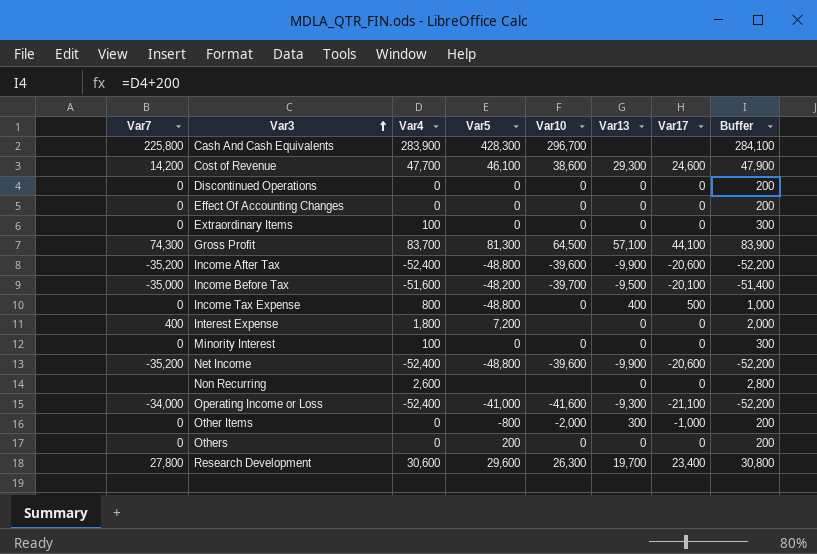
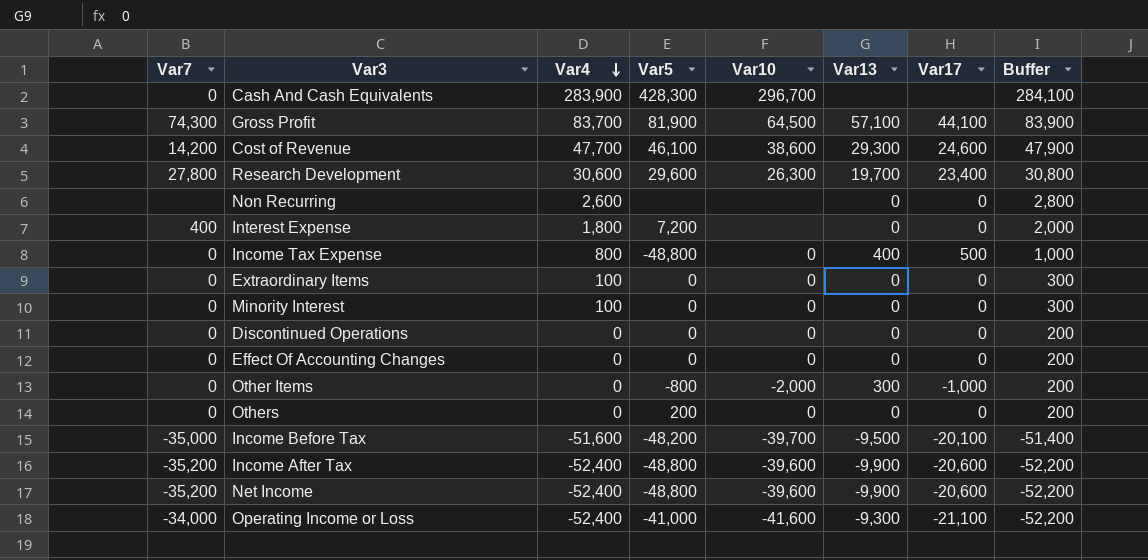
row order: Var3 ascending -> Var4 descending
Cash And Cash Equivalents | Var7: 225,800 -> 0
Gross Profit | Var5: 81,300 -> 81,900

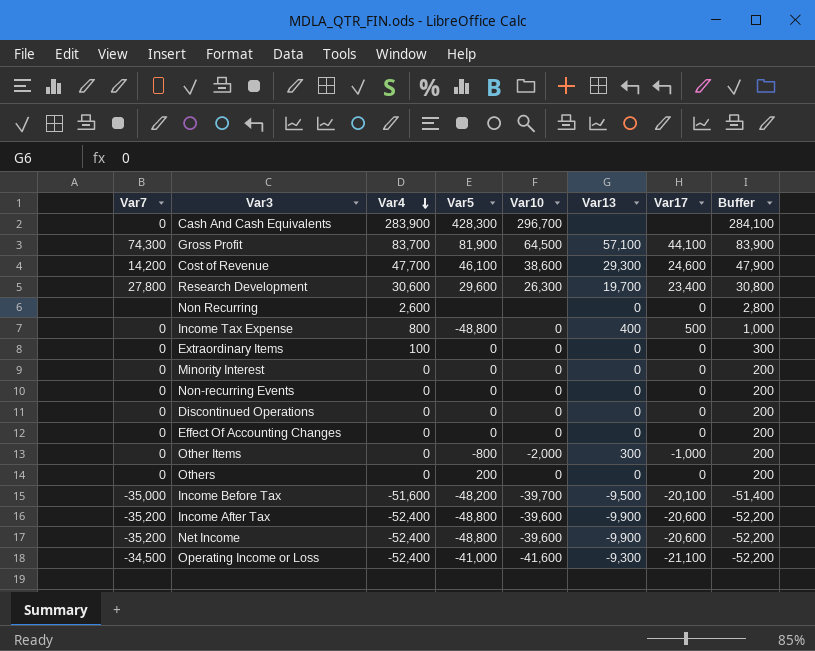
row Interest Expense: 400 | 1,800 | 7,200 | none | 0 | 0 | 2,000 -> none
Minority Interest | Var4: 100 -> 0
Minority Interest | Buffer: 300 -> 200
row Non-recurring Events: none -> 0 | 0 | 0 | 0 | 0 | 0 | 200
Operating Income or Loss | Var7: -34,000 -> -34,500

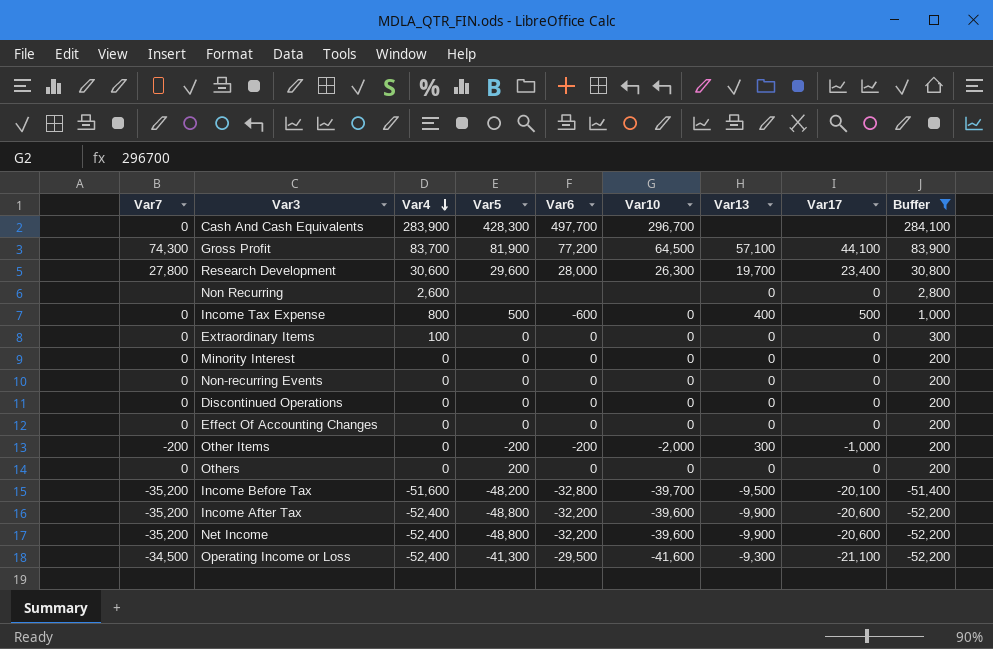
filter: none -> Buffer != 47,900
column Var6 | position: none -> 5
Income Tax Expense | Var5: -48,800 -> 500
Other Items | Var7: 0 -> -200
Other Items | Var5: -800 -> -200
Income Before Tax | Var7: -35,000 -> -35,200
Operating Income or Loss | Var5: -41,000 -> -41,300

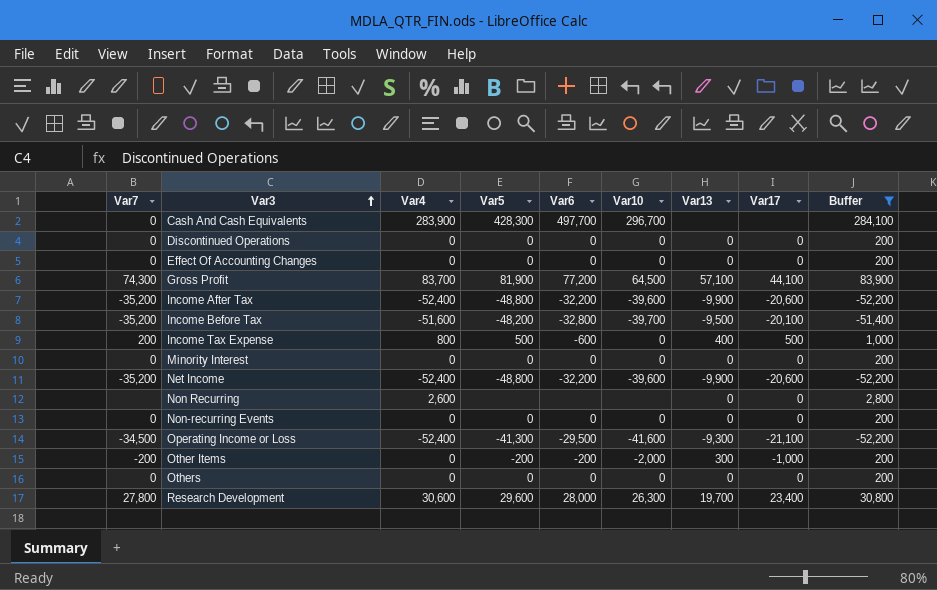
row order: Var4 descending -> Var3 ascending
row Extraordinary Items: 0 | 100 | 0 | 0 | 0 | 0 | 0 | 300 -> none
Income Tax Expense | Var7: 0 -> 200
Others | Var5: 200 -> 0

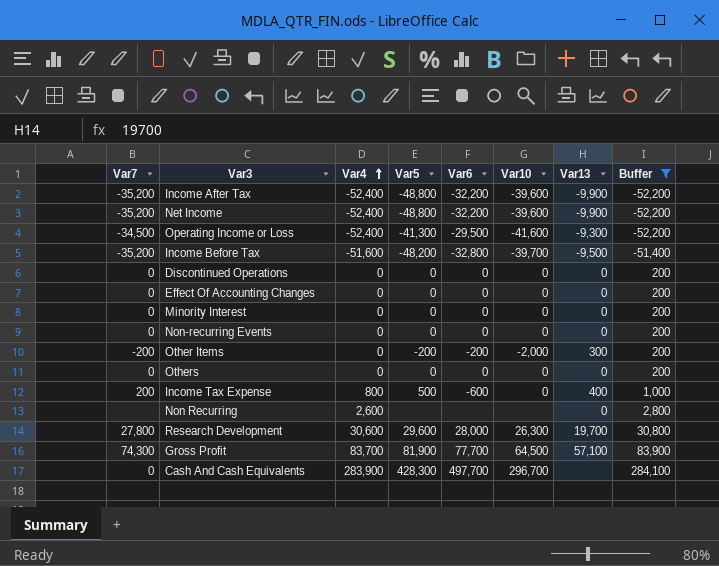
row order: Var3 ascending -> Var4 ascending
column Var17 | position: 8 -> none
Gross Profit | Var6: 77,200 -> 77,700

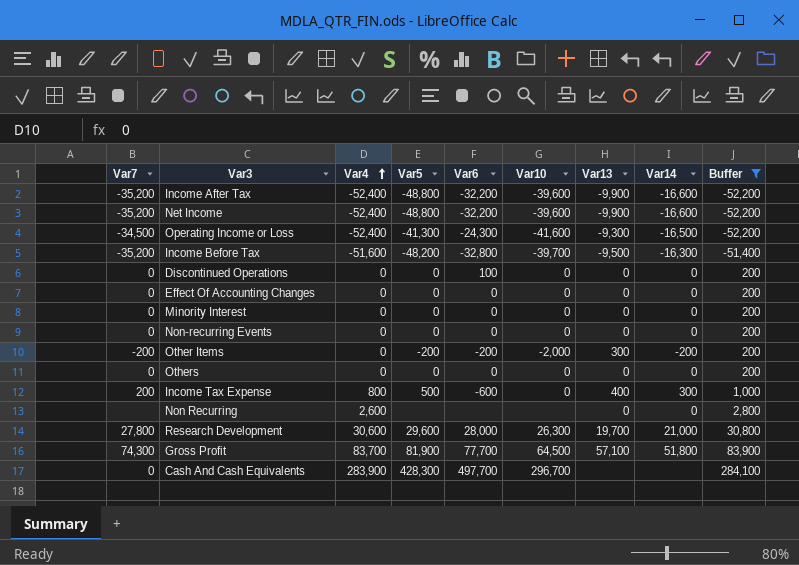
column Var14 | position: none -> 8
Operating Income or Loss | Var6: -29,500 -> -24,300
Discontinued Operations | Var6: 0 -> 100

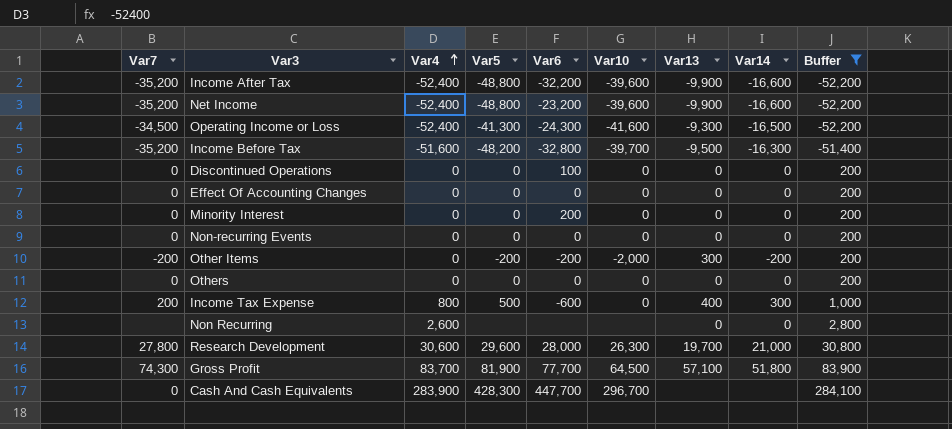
Net Income | Var6: -32,200 -> -23,200
Minority Interest | Var6: 0 -> 200
Cash And Cash Equivalents | Var6: 497,700 -> 447,700

